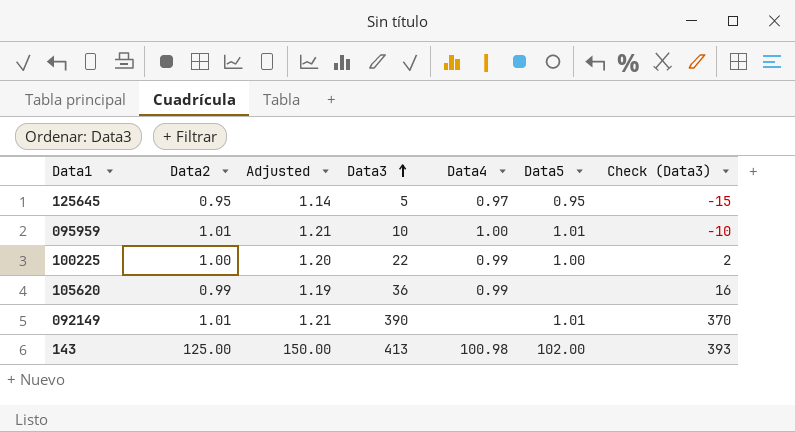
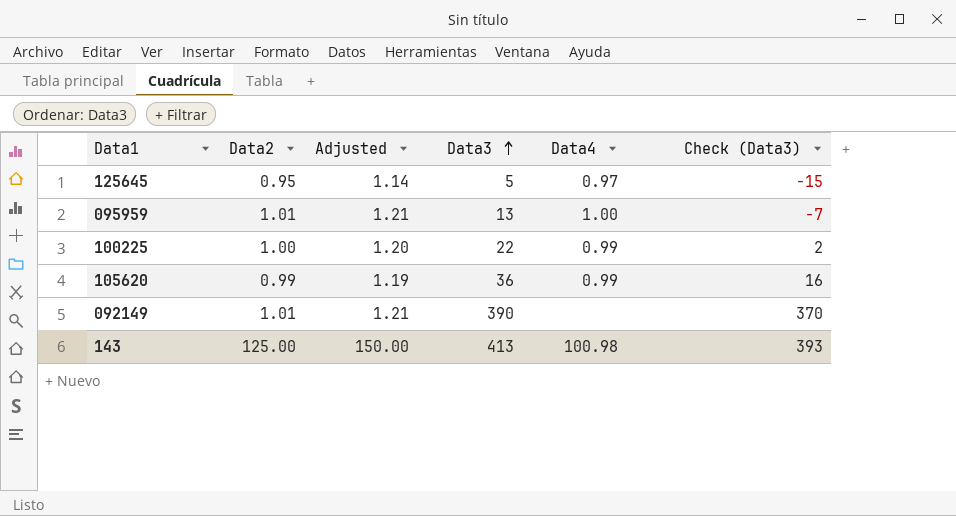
column Data5 | position: 6 -> none
095959 | Data3: 10 -> 13
095959 | Check (Data3): -10 -> -7

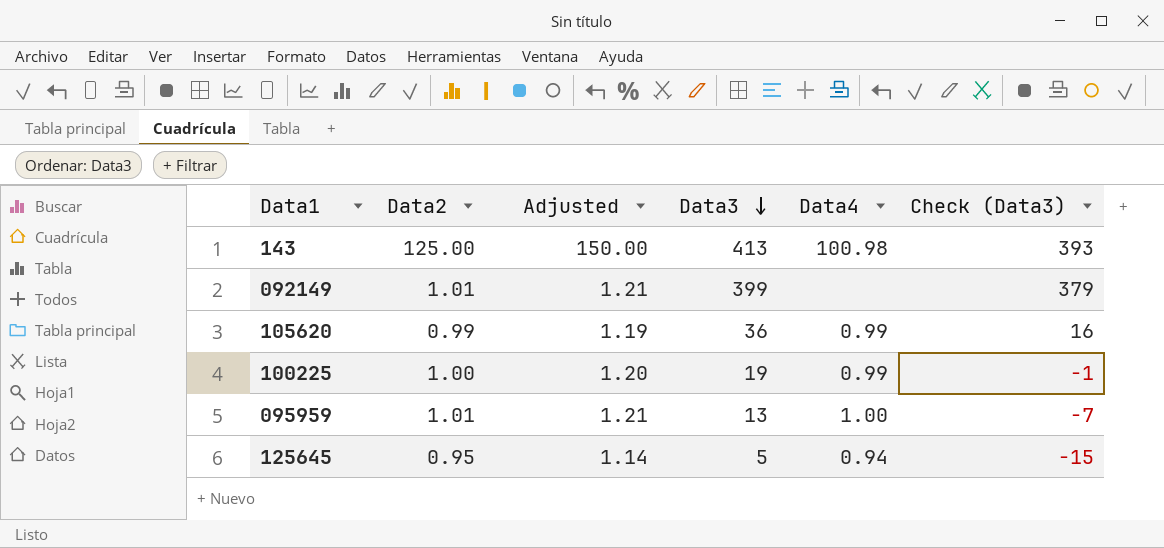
row order: Data3 ascending -> Data3 descending
092149 | Data3: 390 -> 399
092149 | Check (Data3): 370 -> 379
100225 | Data3: 22 -> 19
100225 | Check (Data3): 2 -> -1
125645 | Data4: 0.97 -> 0.94

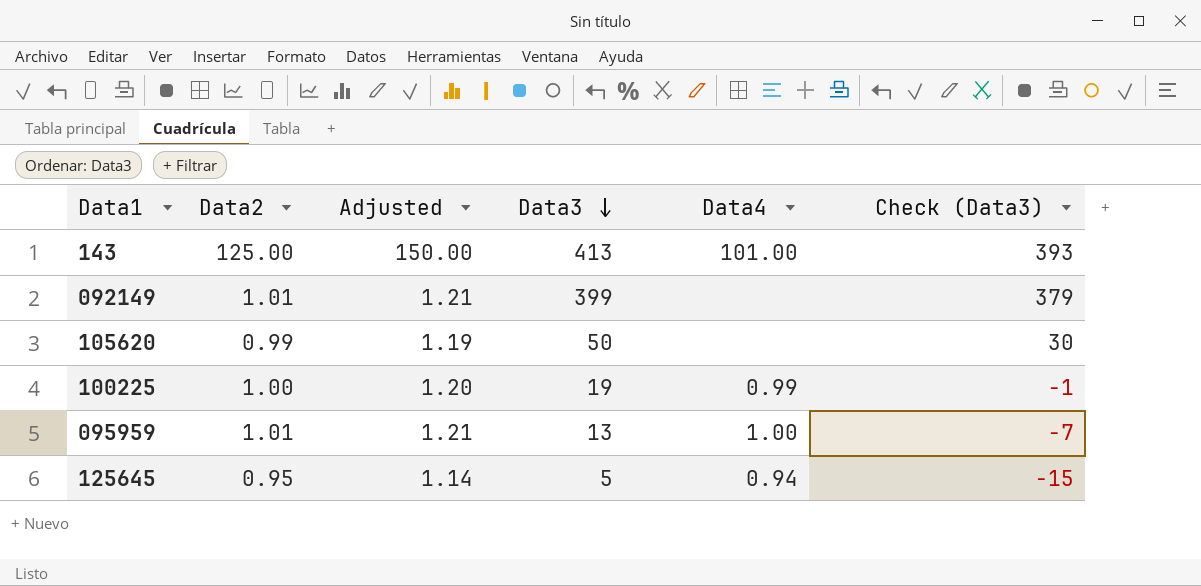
143 | Data4: 100.98 -> 101.00
105620 | Data3: 36 -> 50
105620 | Data4: 0.99 -> none
105620 | Check (Data3): 16 -> 30

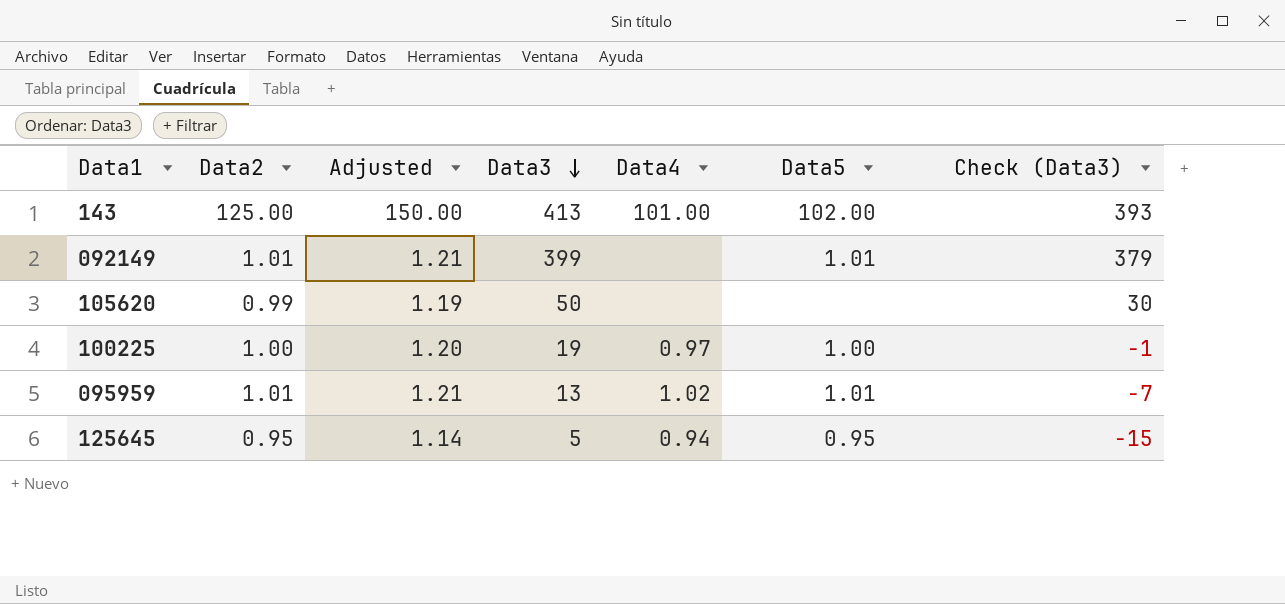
column Data5 | position: none -> 6
100225 | Data4: 0.99 -> 0.97
095959 | Data4: 1.00 -> 1.02

